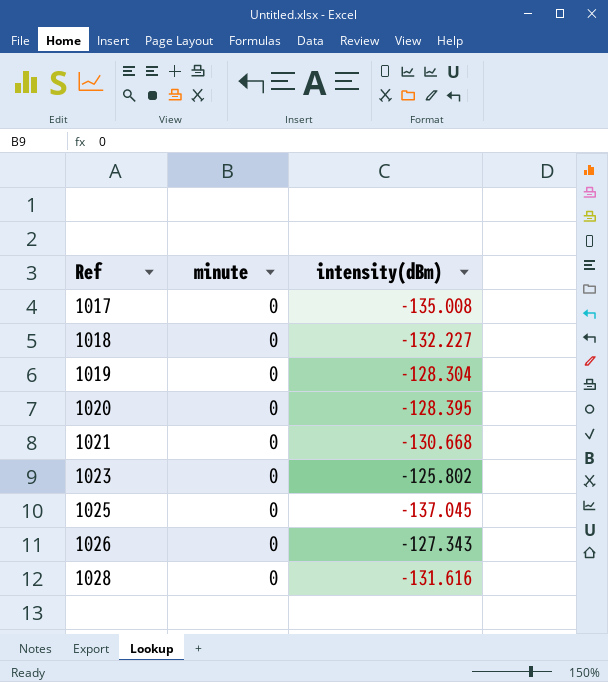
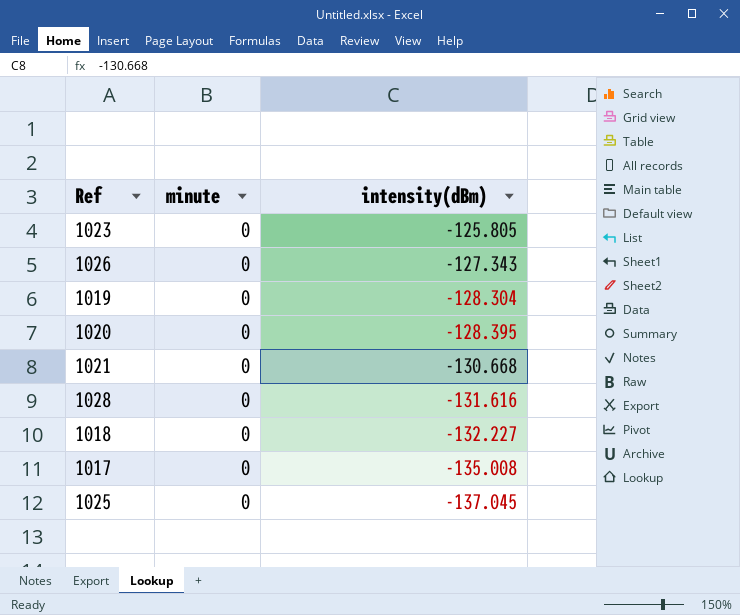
row order: Ref ascending -> intensity(dBm) descending
1023 | intensity(dBm): -125.802 -> -125.805

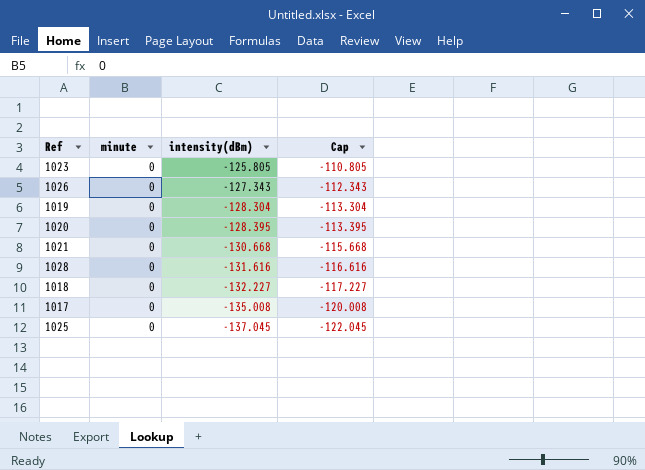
column Cap | formula: none -> [intensity(dBm)] + 15

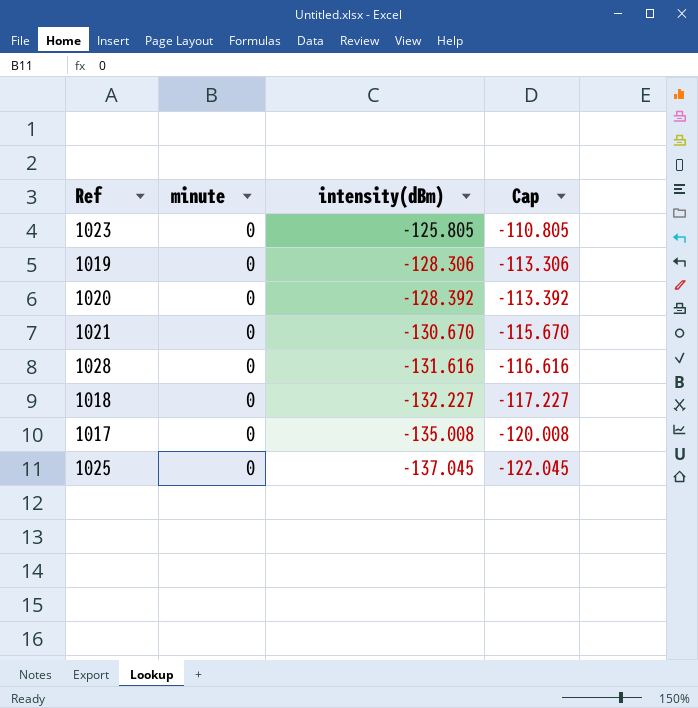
row 1026: 0 | -127.343 | -112.343 -> none
1019 | intensity(dBm): -128.304 -> -128.306
1019 | Cap: -113.304 -> -113.306
1020 | intensity(dBm): -128.395 -> -128.392
1020 | Cap: -113.395 -> -113.392
1021 | intensity(dBm): -130.668 -> -130.670
1021 | Cap: -115.668 -> -115.670

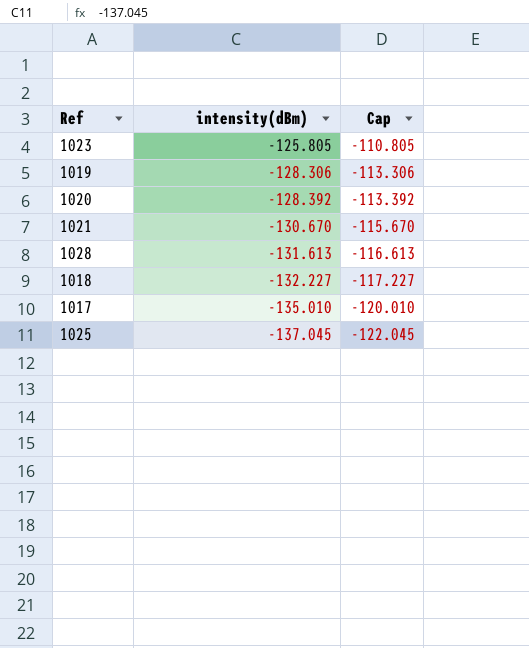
column minute | position: 2 -> none
1028 | intensity(dBm): -131.616 -> -131.613
1028 | Cap: -116.616 -> -116.613
1017 | intensity(dBm): -135.008 -> -135.010
1017 | Cap: -120.008 -> -120.010

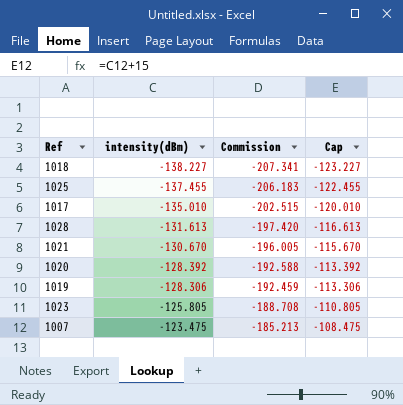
row order: intensity(dBm) descending -> intensity(dBm) ascending
column Commission | formula: none -> [intensity(dBm)] * 1.5
1018 | intensity(dBm): -132.227 -> -138.227
1018 | Cap: -117.227 -> -123.227
1025 | intensity(dBm): -137.045 -> -137.455
1025 | Cap: -122.045 -> -122.455
row 1007: none -> -123.475 | -185.213 | -108.475

